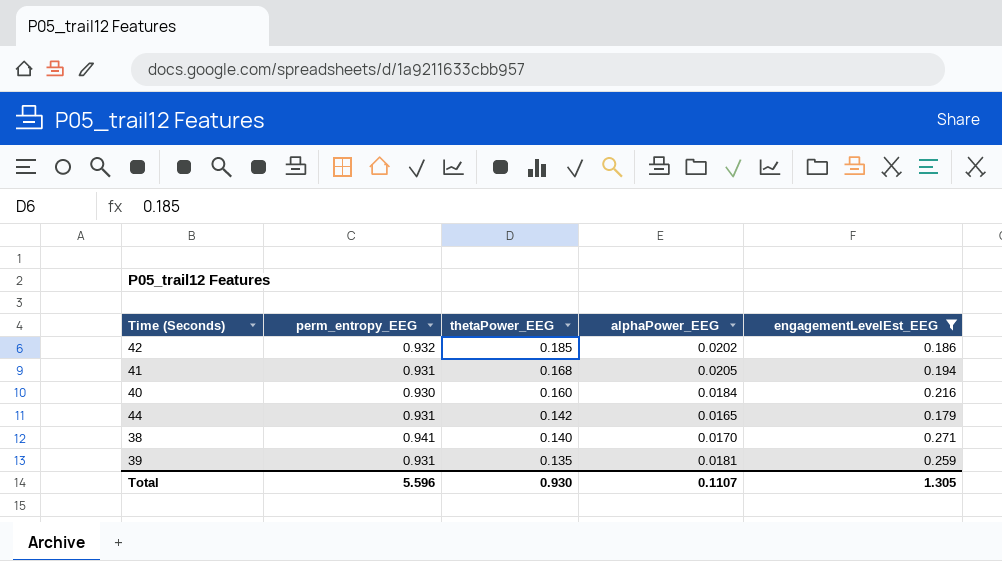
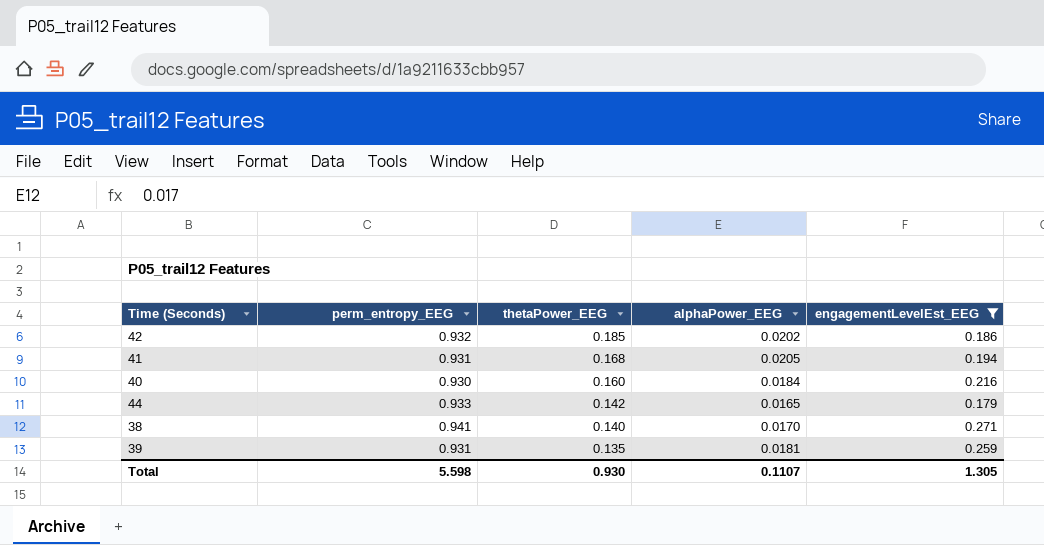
44 | perm_entropy_EEG: 0.931 -> 0.933
Total | perm_entropy_EEG: 5.596 -> 5.598

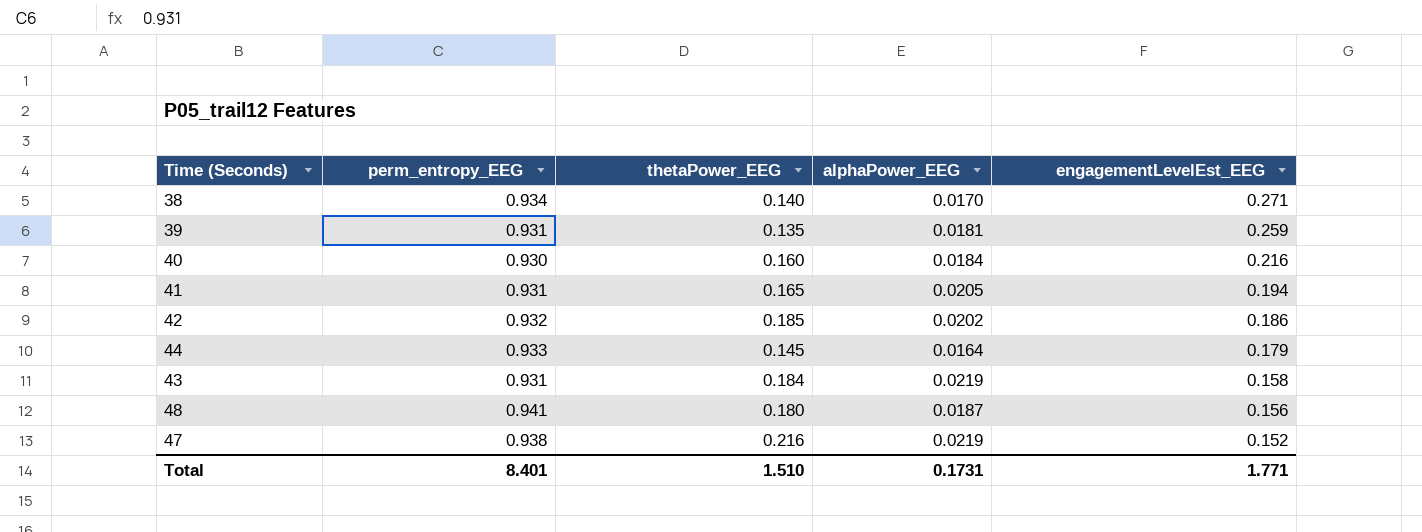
filter: engagementLevelEst_EEG >= 0.179 -> none
row order: thetaPower_EEG descending -> engagementLevelEst_EEG descending
38 | perm_entropy_EEG: 0.941 -> 0.934
41 | thetaPower_EEG: 0.168 -> 0.165
44 | thetaPower_EEG: 0.142 -> 0.145
44 | alphaPower_EEG: 0.0165 -> 0.0164
Total | perm_entropy_EEG: 5.598 -> 8.401
Total | thetaPower_EEG: 0.930 -> 1.510
Total | alphaPower_EEG: 0.1107 -> 0.1731
Total | engagementLevelEst_EEG: 1.305 -> 1.771

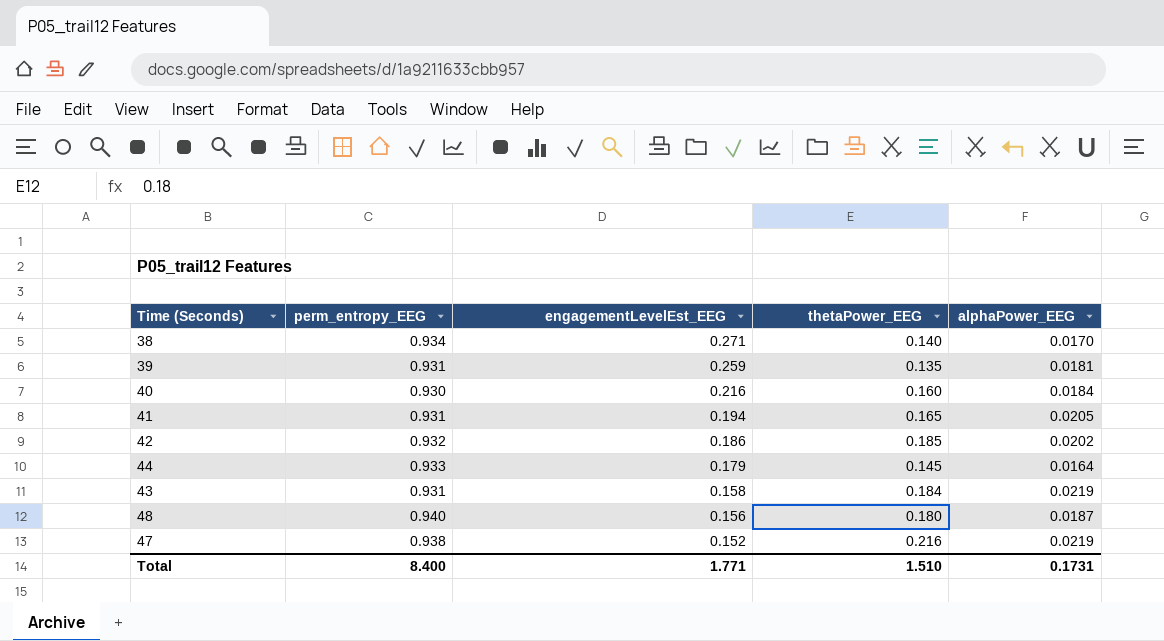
column engagementLevelEst_EEG | position: 5 -> 3
48 | perm_entropy_EEG: 0.941 -> 0.940
Total | perm_entropy_EEG: 8.401 -> 8.400

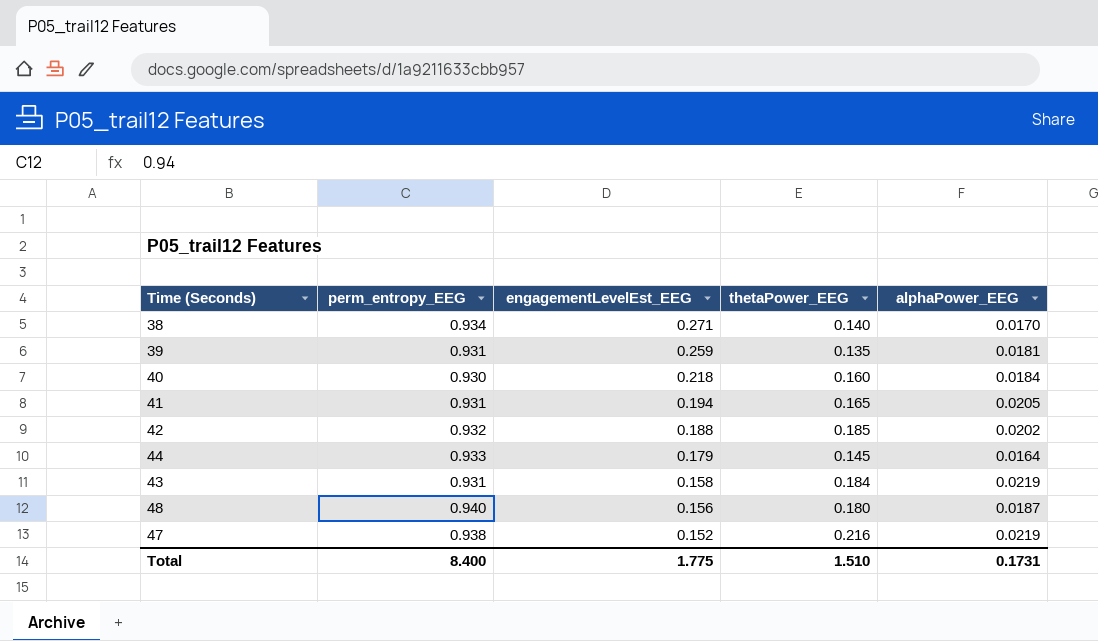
40 | engagementLevelEst_EEG: 0.216 -> 0.218
42 | engagementLevelEst_EEG: 0.186 -> 0.188
Total | engagementLevelEst_EEG: 1.771 -> 1.775

